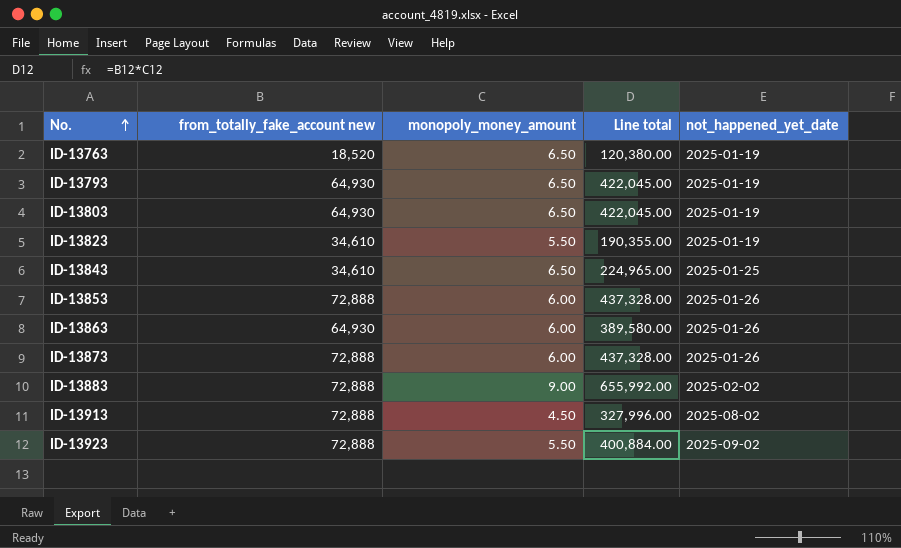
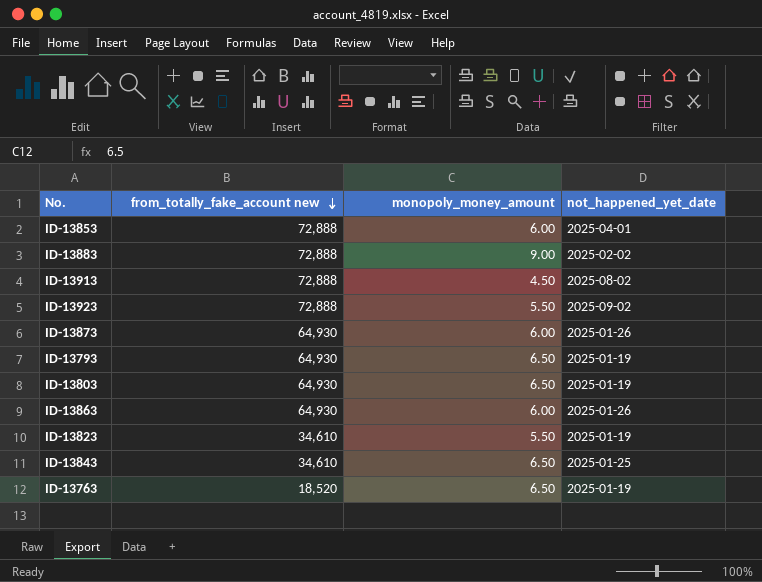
row order: No. ascending -> from_totally_fake_account new descending
column Line total | formula: [from_totally_fake_account new] * [monopoly_money_amount] -> none
ID-13853 | not_happened_yet_date: 2025-01-26 -> 2025-04-01
ID-13873 | from_totally_fake_account new: 72,888 -> 64,930

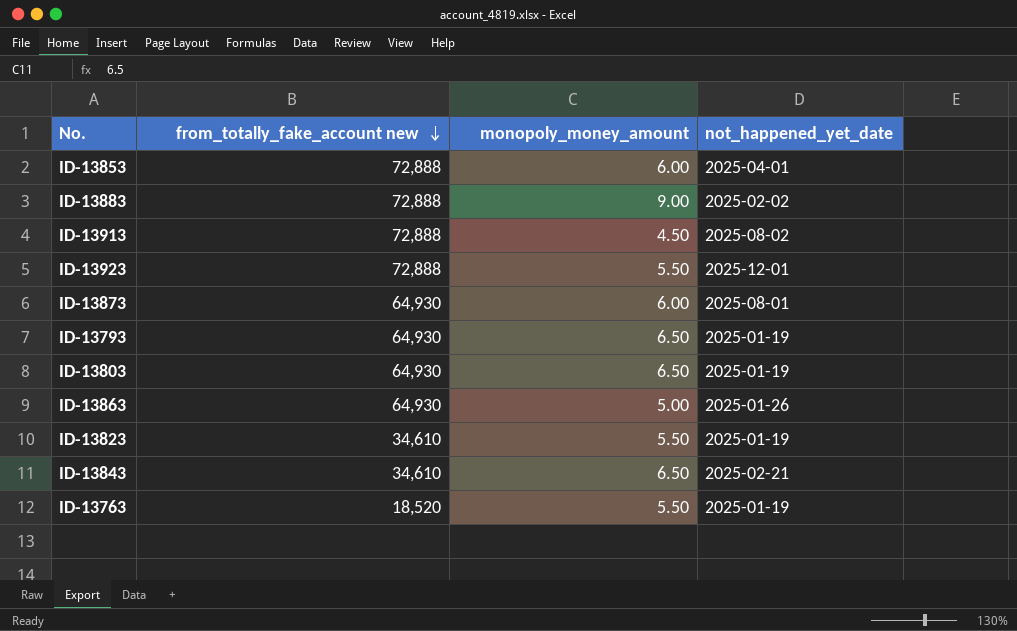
ID-13923 | not_happened_yet_date: 2025-09-02 -> 2025-12-01
ID-13873 | not_happened_yet_date: 2025-01-26 -> 2025-08-01
ID-13863 | monopoly_money_amount: 6.00 -> 5.00
ID-13843 | not_happened_yet_date: 2025-01-25 -> 2025-02-21
ID-13763 | monopoly_money_amount: 6.50 -> 5.50

